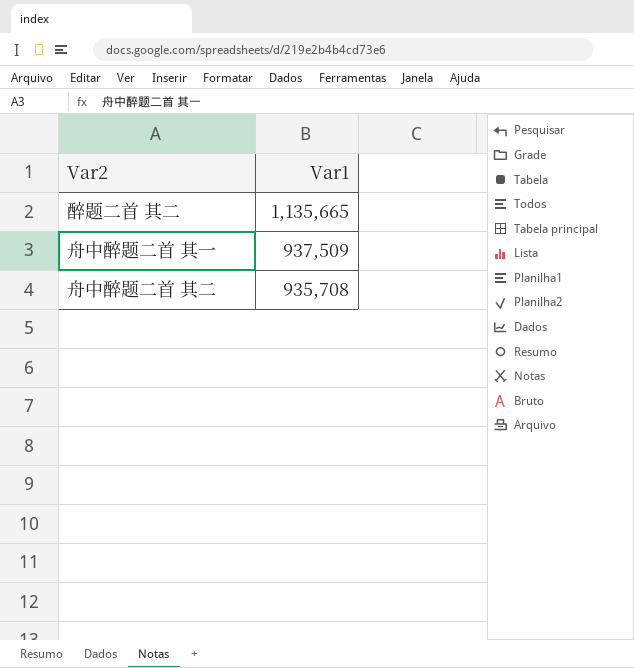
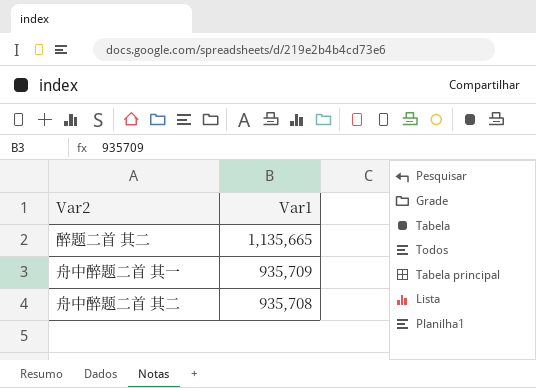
舟中醉题二首 其一 | Var1: 937,509 -> 935,709

